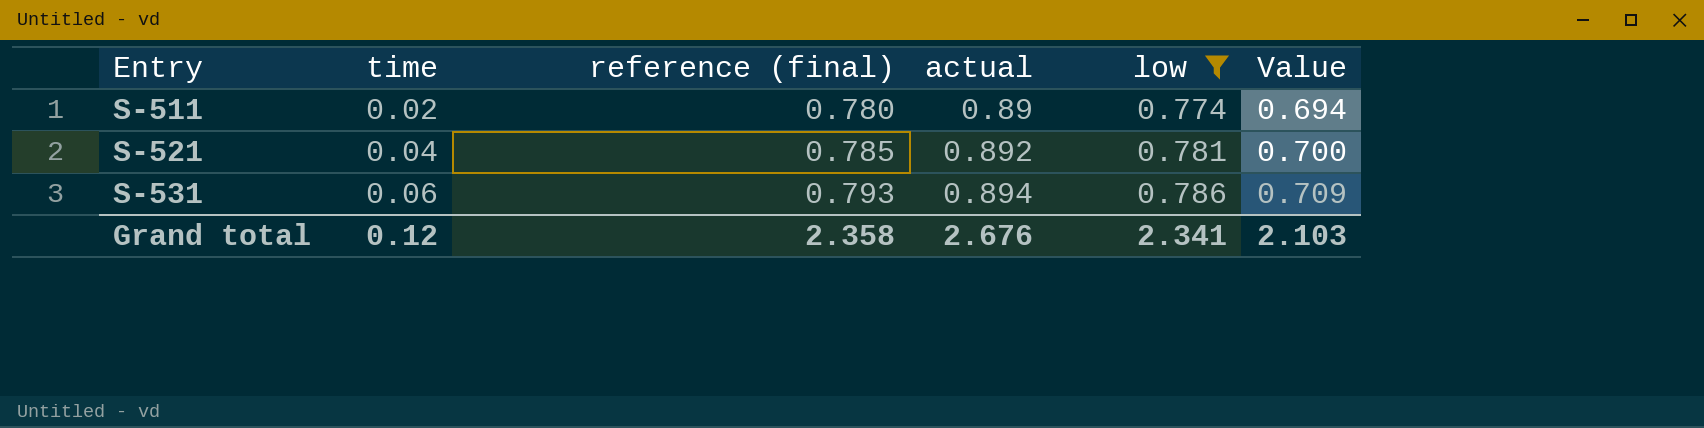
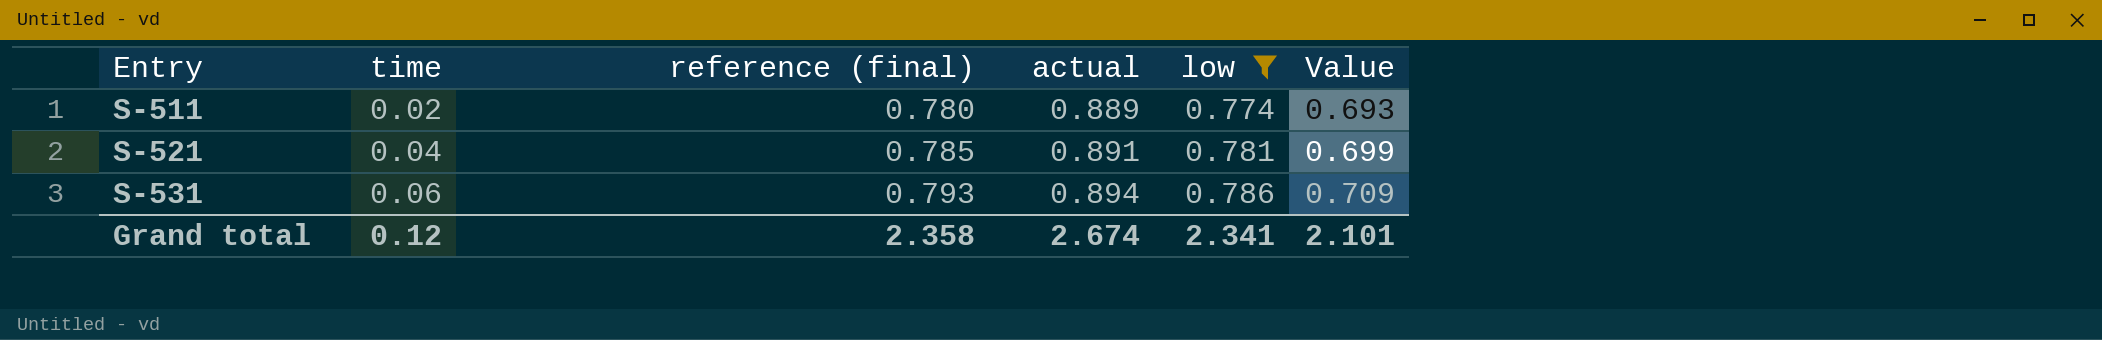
S-511 | actual: 0.89 -> 0.889
S-511 | Value: 0.694 -> 0.693
S-521 | actual: 0.892 -> 0.891
S-521 | Value: 0.700 -> 0.699
Grand total | actual: 2.676 -> 2.674
Grand total | Value: 2.103 -> 2.101

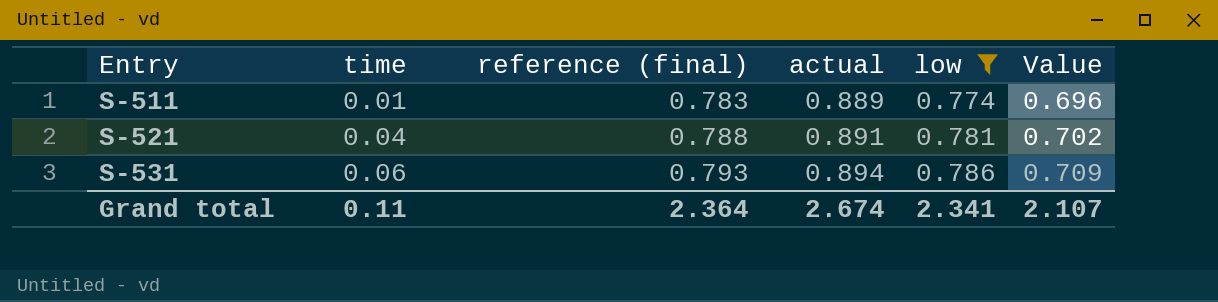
S-511 | time: 0.02 -> 0.01
S-511 | reference (final): 0.780 -> 0.783
S-511 | Value: 0.693 -> 0.696
S-521 | reference (final): 0.785 -> 0.788
S-521 | Value: 0.699 -> 0.702
Grand total | time: 0.12 -> 0.11
Grand total | reference (final): 2.358 -> 2.364
Grand total | Value: 2.101 -> 2.107

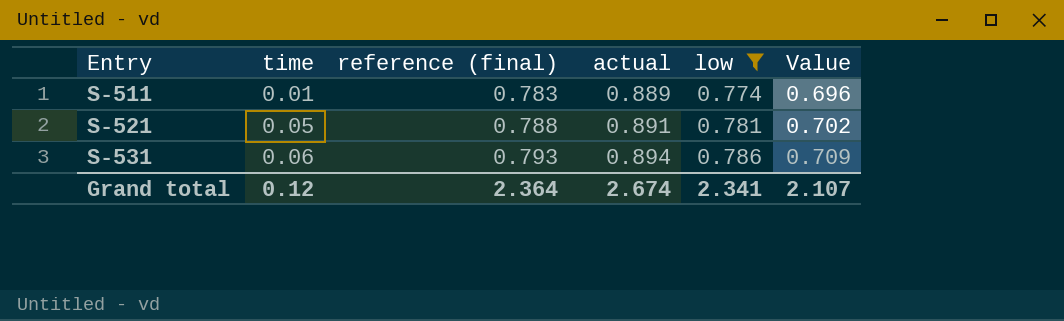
S-521 | time: 0.04 -> 0.05
Grand total | time: 0.11 -> 0.12

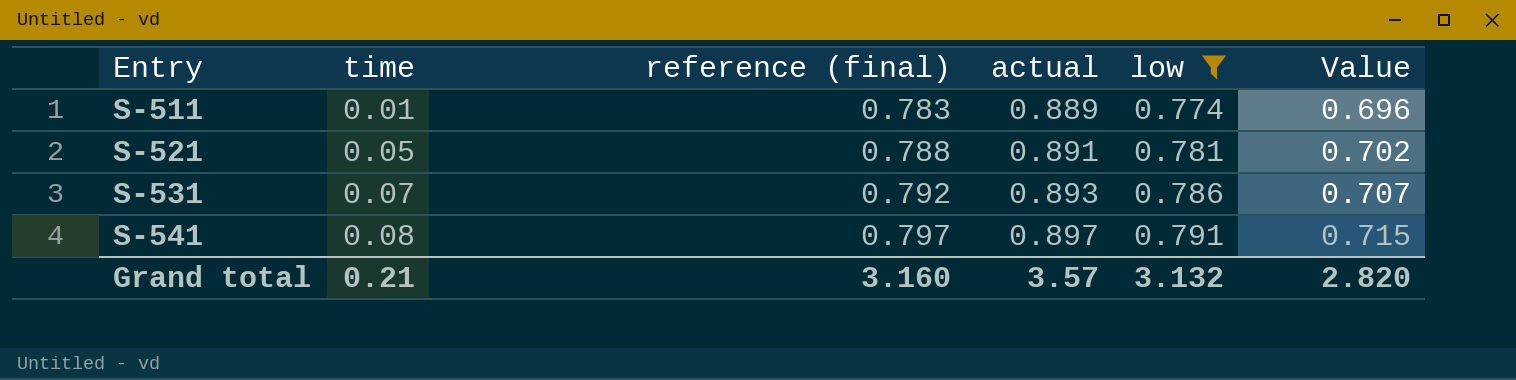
S-531 | time: 0.06 -> 0.07
S-531 | reference (final): 0.793 -> 0.792
S-531 | actual: 0.894 -> 0.893
S-531 | Value: 0.709 -> 0.707
row S-541: none -> 0.08 | 0.797 | 0.897 | 0.791 | 0.715
Grand total | time: 0.12 -> 0.21
Grand total | reference (final): 2.364 -> 3.160
Grand total | actual: 2.674 -> 3.57
Grand total | low: 2.341 -> 3.132
Grand total | Value: 2.107 -> 2.820

